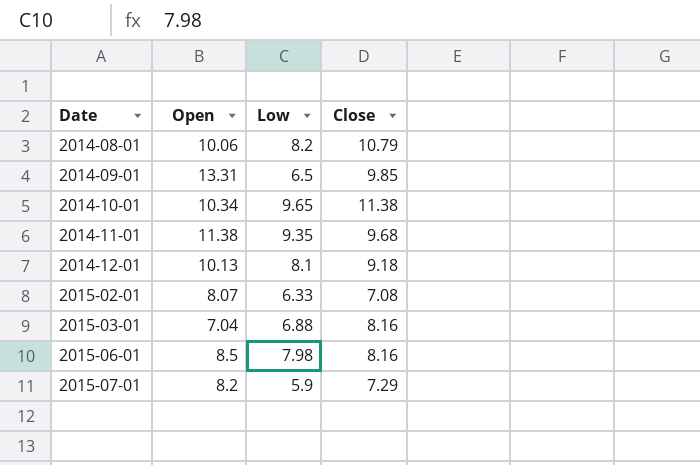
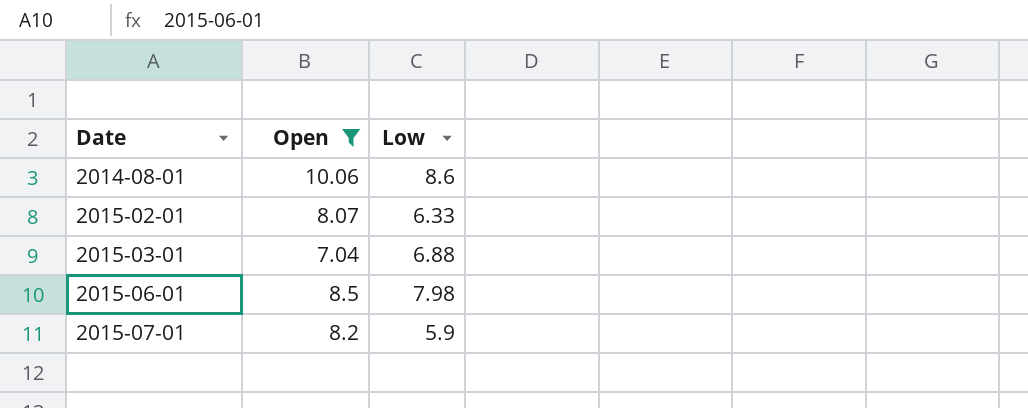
filter: none -> Open <= 10.06
column Close | position: 4 -> none
2014-08-01 | Low: 8.2 -> 8.6

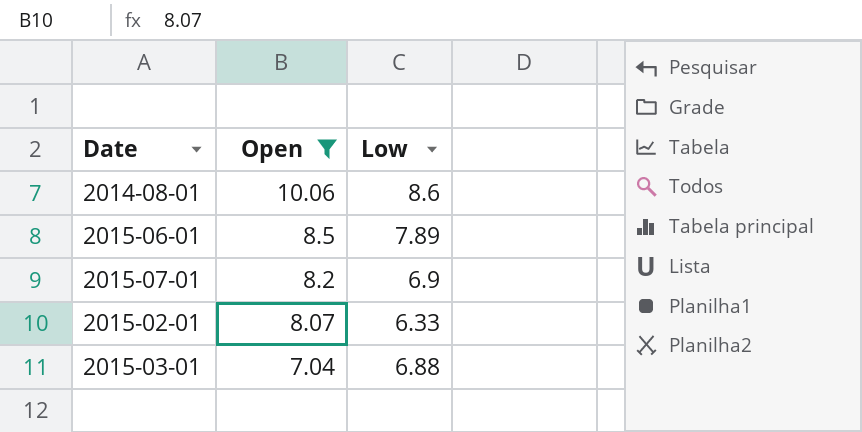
row order: Date ascending -> Open descending
2015-06-01 | Low: 7.98 -> 7.89
2015-07-01 | Low: 5.9 -> 6.9

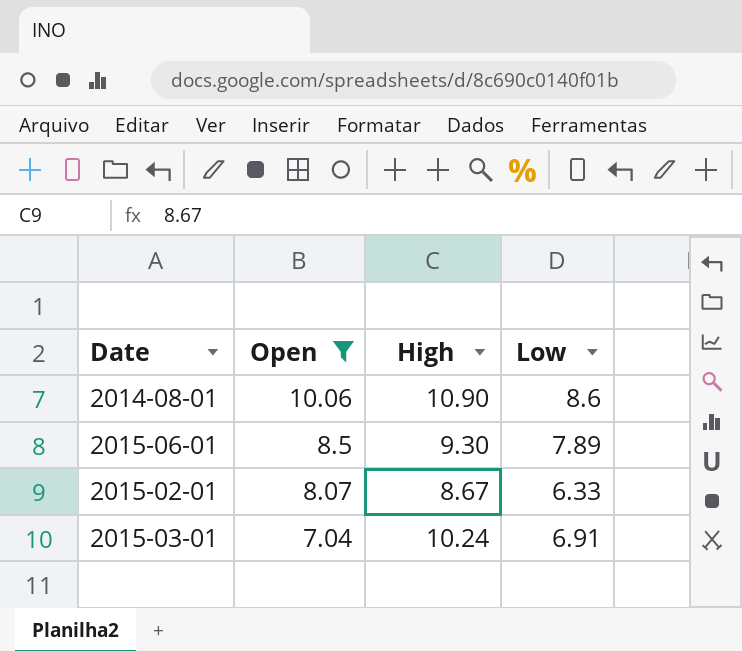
column High | position: none -> 3
row 2015-07-01: 8.2 | 6.9 -> none
2015-03-01 | Low: 6.88 -> 6.91

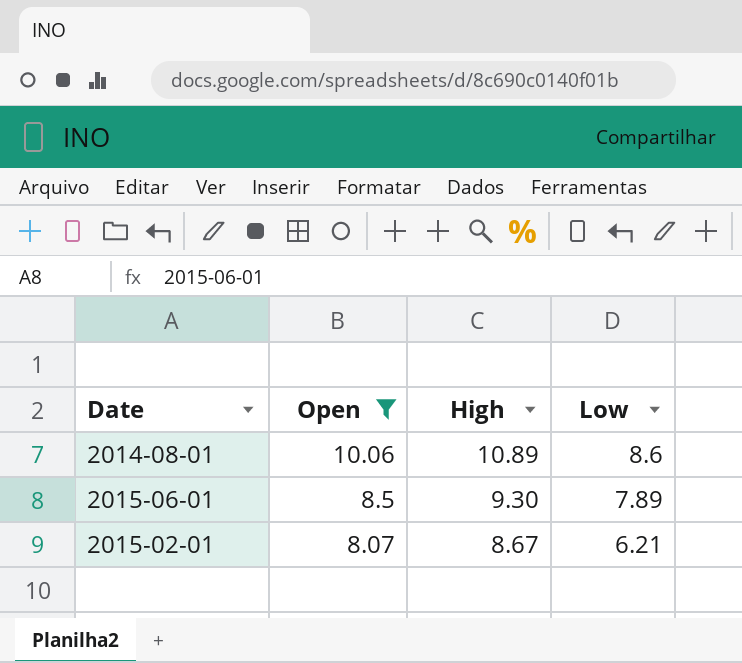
row 2015-03-01: 7.04 | 10.24 | 6.91 -> none
2014-08-01 | High: 10.90 -> 10.89
2015-02-01 | Low: 6.33 -> 6.21

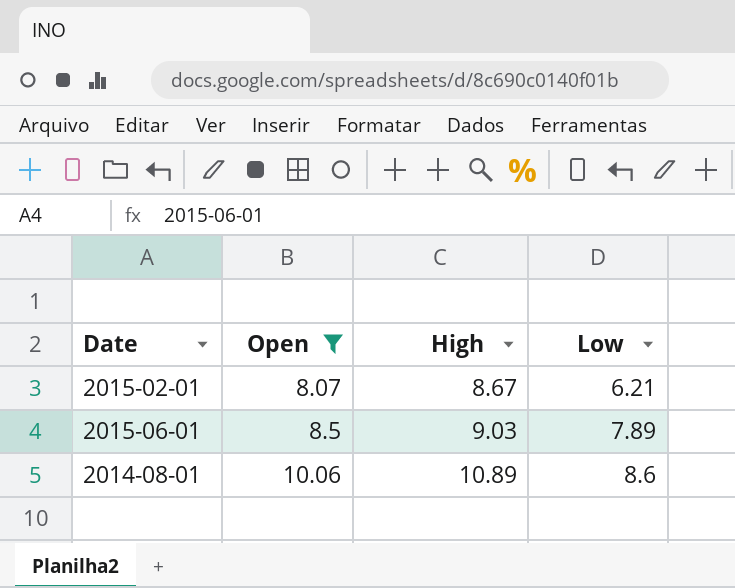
row order: Open descending -> Open ascending
2015-06-01 | High: 9.30 -> 9.03

